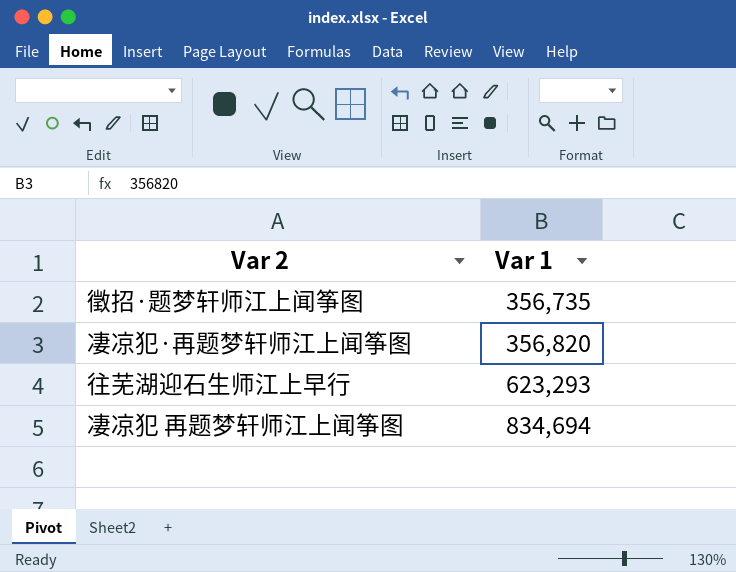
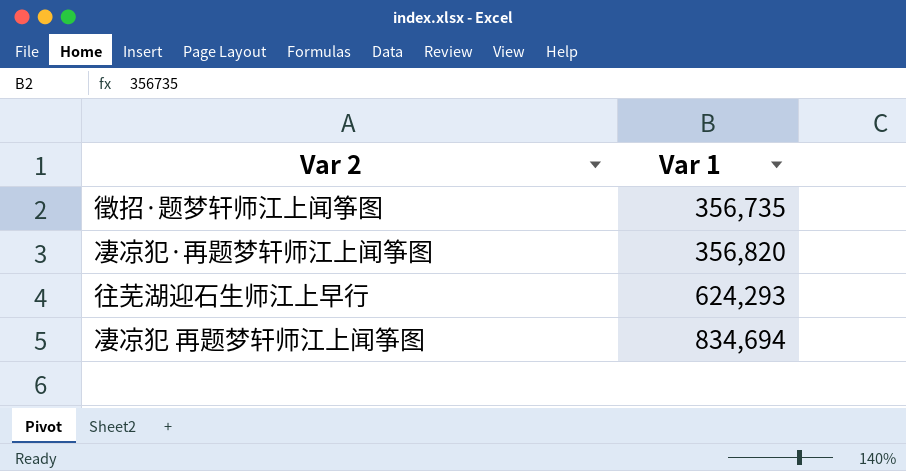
往芜湖迎石生师江上早行 | Var 1: 623,293 -> 624,293

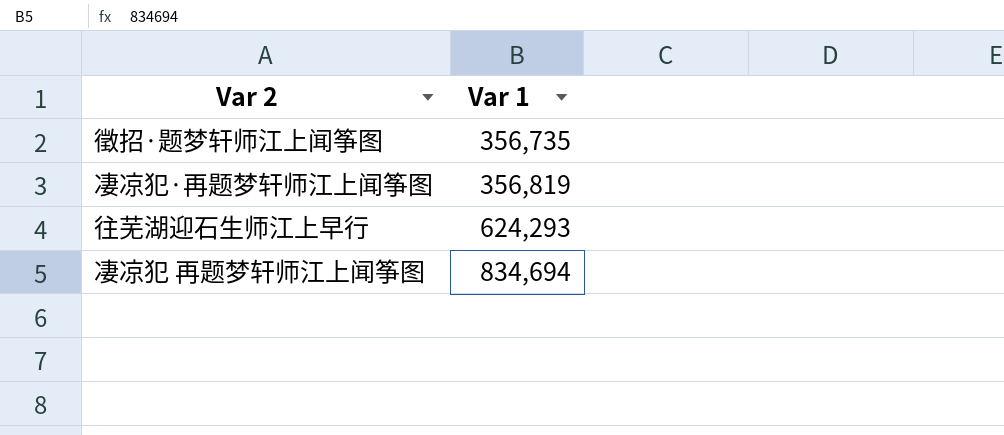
凄凉犯·再题梦轩师江上闻筝图 | Var 1: 356,820 -> 356,819

